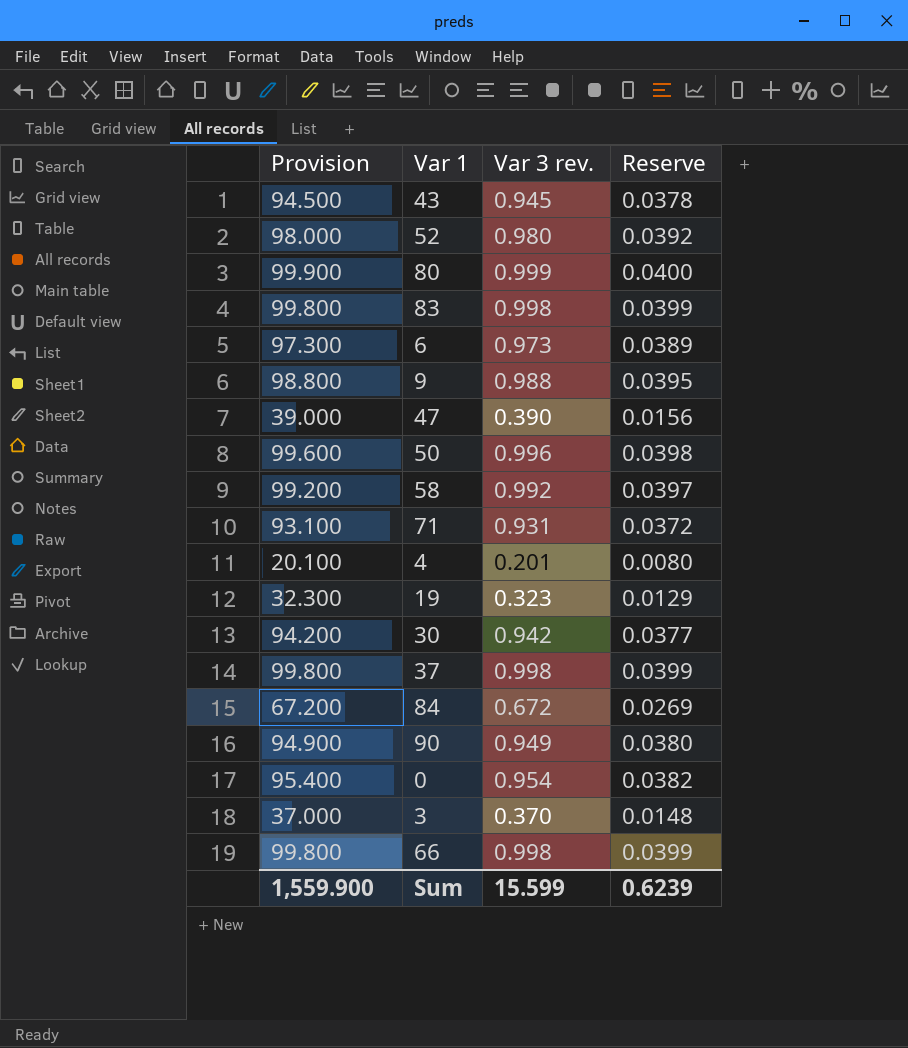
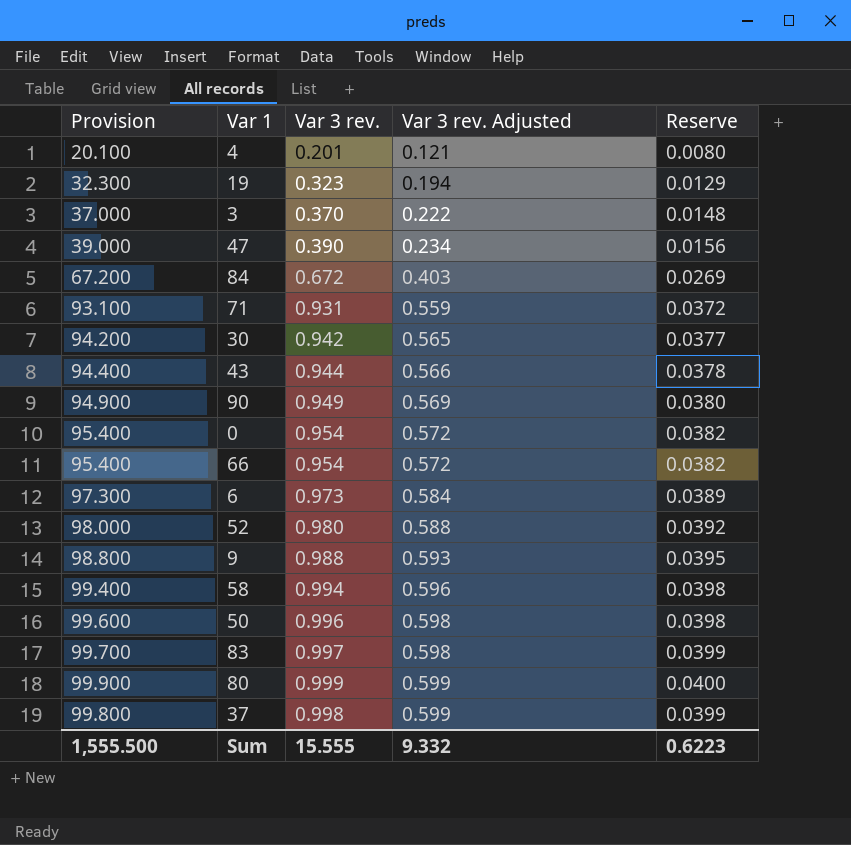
row order: none -> Var 3 rev. Adjusted ascending
column Var 3 rev. Adjusted | formula: none -> [Var 3 rev.] * 0.6
43 | Provision: 94.500 -> 94.400
43 | Var 3 rev.: 0.945 -> 0.944
66 | Provision: 99.800 -> 95.400
66 | Var 3 rev.: 0.998 -> 0.954
66 | Reserve: 0.0399 -> 0.0382
58 | Provision: 99.200 -> 99.400
58 | Var 3 rev.: 0.992 -> 0.994
58 | Reserve: 0.0397 -> 0.0398
83 | Provision: 99.800 -> 99.700
83 | Var 3 rev.: 0.998 -> 0.997
Sum | Provision: 1,559.900 -> 1,555.500
Sum | Var 3 rev.: 15.599 -> 15.555
Sum | Reserve: 0.6239 -> 0.6223

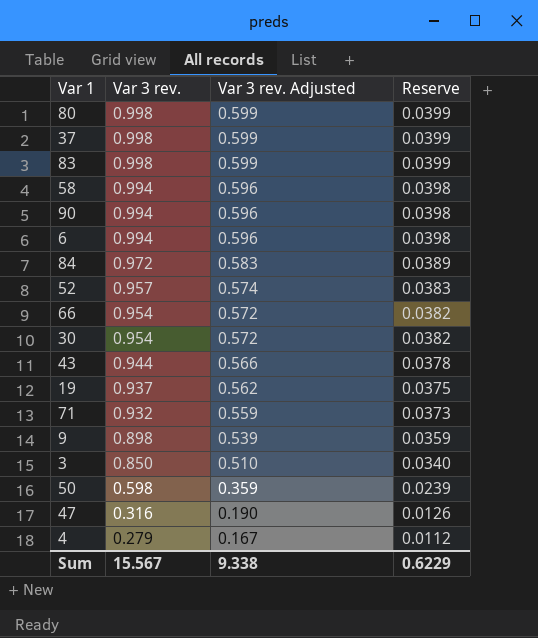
row order: Var 3 rev. Adjusted ascending -> Var 3 rev. descending
column Provision | formula: [Var 3 rev.] * 100 -> none
row 0: 95.400 | 0.954 | 0.572 | 0.0382 -> none
80 | Var 3 rev.: 0.999 -> 0.998
80 | Reserve: 0.0400 -> 0.0399
83 | Var 3 rev.: 0.997 -> 0.998
83 | Var 3 rev. Adjusted: 0.598 -> 0.599
90 | Var 3 rev.: 0.949 -> 0.994
90 | Var 3 rev. Adjusted: 0.569 -> 0.596
90 | Reserve: 0.0380 -> 0.0398
6 | Var 3 rev.: 0.973 -> 0.994
6 | Var 3 rev. Adjusted: 0.584 -> 0.596
6 | Reserve: 0.0389 -> 0.0398
84 | Var 3 rev.: 0.672 -> 0.972
84 | Var 3 rev. Adjusted: 0.403 -> 0.583
84 | Reserve: 0.0269 -> 0.0389
52 | Var 3 rev.: 0.980 -> 0.957
52 | Var 3 rev. Adjusted: 0.588 -> 0.574
52 | Reserve: 0.0392 -> 0.0383
30 | Var 3 rev.: 0.942 -> 0.954
30 | Var 3 rev. Adjusted: 0.565 -> 0.572
30 | Reserve: 0.0377 -> 0.0382
19 | Var 3 rev.: 0.323 -> 0.937
19 | Var 3 rev. Adjusted: 0.194 -> 0.562
19 | Reserve: 0.0129 -> 0.0375
71 | Var 3 rev.: 0.931 -> 0.932
71 | Reserve: 0.0372 -> 0.0373
9 | Var 3 rev.: 0.988 -> 0.898
9 | Var 3 rev. Adjusted: 0.593 -> 0.539
9 | Reserve: 0.0395 -> 0.0359
3 | Var 3 rev.: 0.370 -> 0.850
3 | Var 3 rev. Adjusted: 0.222 -> 0.510
3 | Reserve: 0.0148 -> 0.0340
50 | Var 3 rev.: 0.996 -> 0.598
50 | Var 3 rev. Adjusted: 0.598 -> 0.359
50 | Reserve: 0.0398 -> 0.0239
47 | Var 3 rev.: 0.390 -> 0.316
47 | Var 3 rev. Adjusted: 0.234 -> 0.190
47 | Reserve: 0.0156 -> 0.0126
4 | Var 3 rev.: 0.201 -> 0.279
4 | Var 3 rev. Adjusted: 0.121 -> 0.167
4 | Reserve: 0.0080 -> 0.0112
Sum | Var 3 rev.: 15.555 -> 15.567
Sum | Var 3 rev. Adjusted: 9.332 -> 9.338
Sum | Reserve: 0.6223 -> 0.6229

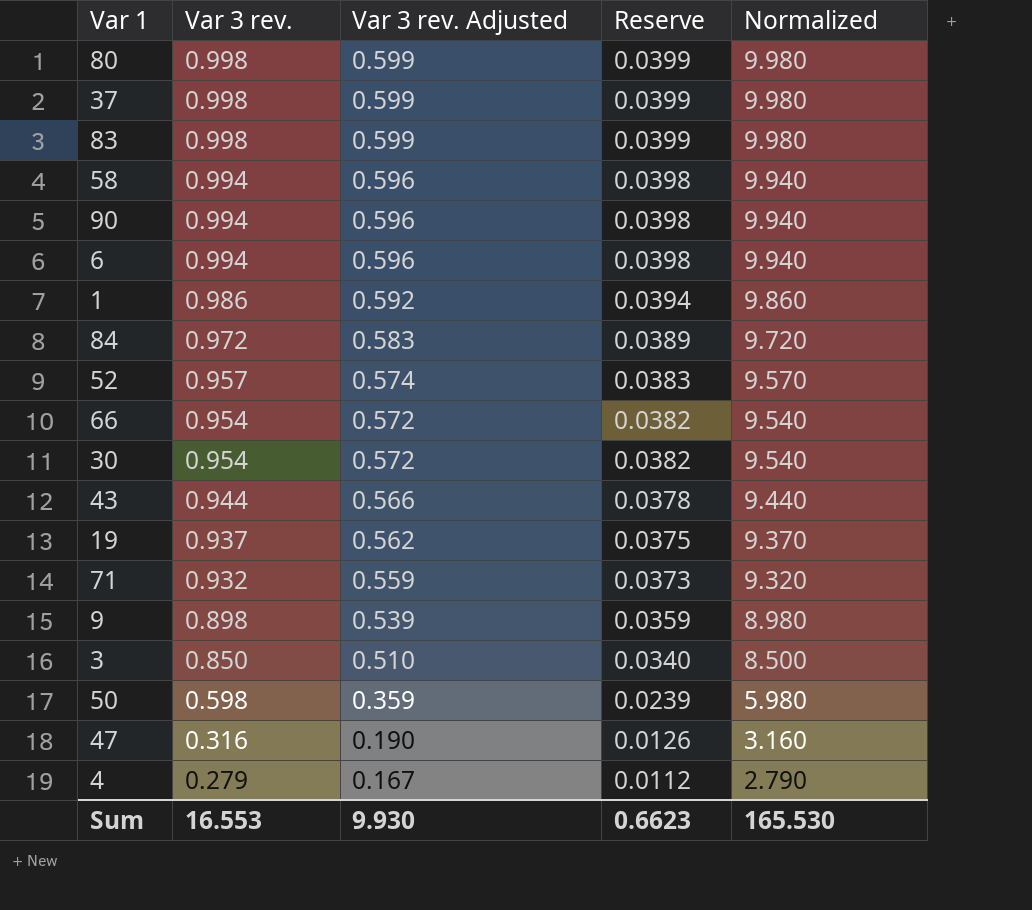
column Normalized | formula: none -> [Var 3 rev.] * 10
row 1: none -> 0.986 | 0.592 | 0.0394 | 9.860
Sum | Var 3 rev.: 15.567 -> 16.553
Sum | Var 3 rev. Adjusted: 9.338 -> 9.930
Sum | Reserve: 0.6229 -> 0.6623

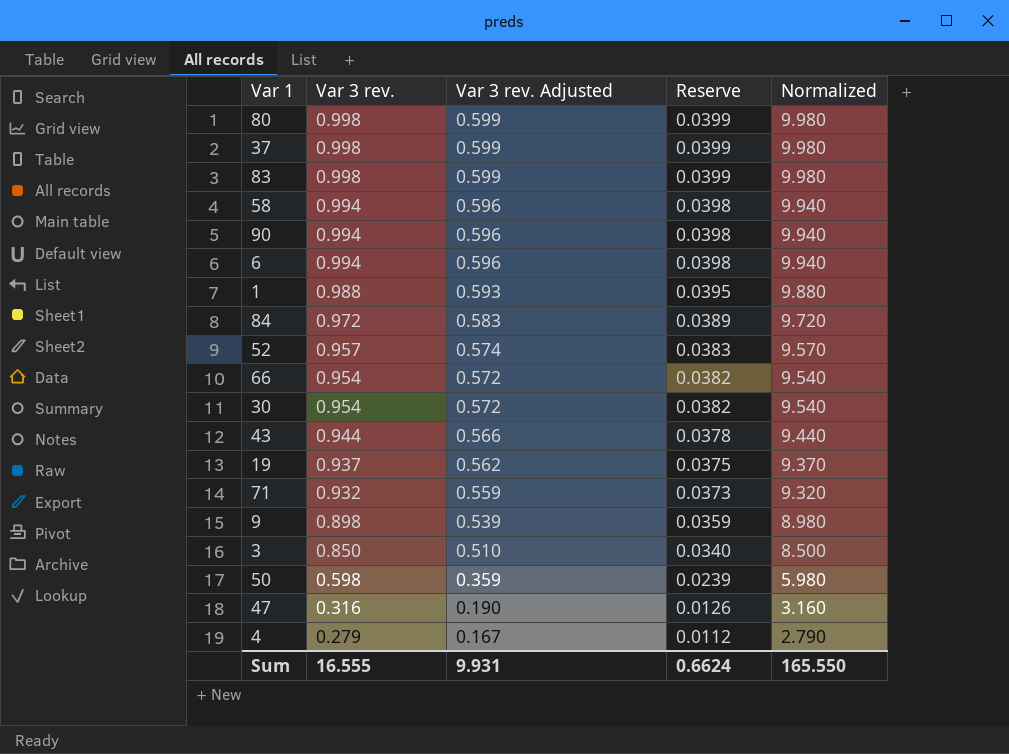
1 | Var 3 rev.: 0.986 -> 0.988
1 | Var 3 rev. Adjusted: 0.592 -> 0.593
1 | Reserve: 0.0394 -> 0.0395
1 | Normalized: 9.860 -> 9.880
Sum | Var 3 rev.: 16.553 -> 16.555
Sum | Var 3 rev. Adjusted: 9.930 -> 9.931
Sum | Reserve: 0.6623 -> 0.6624
Sum | Normalized: 165.530 -> 165.550

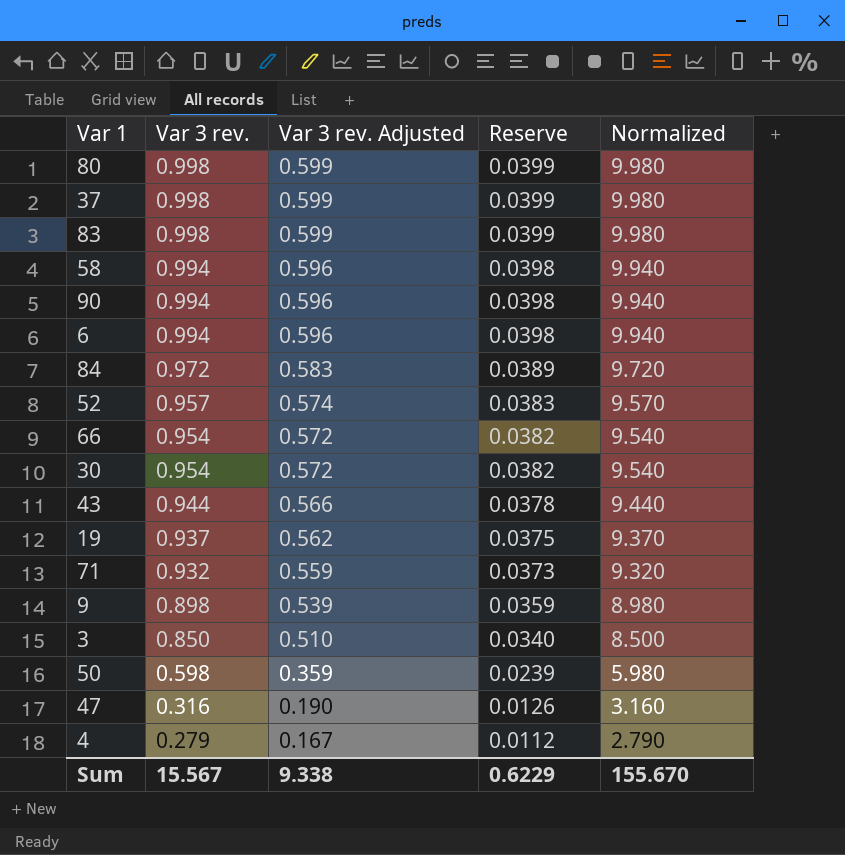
row 1: 0.988 | 0.593 | 0.0395 | 9.880 -> none
Sum | Var 3 rev.: 16.555 -> 15.567
Sum | Var 3 rev. Adjusted: 9.931 -> 9.338
Sum | Reserve: 0.6624 -> 0.6229
Sum | Normalized: 165.550 -> 155.670

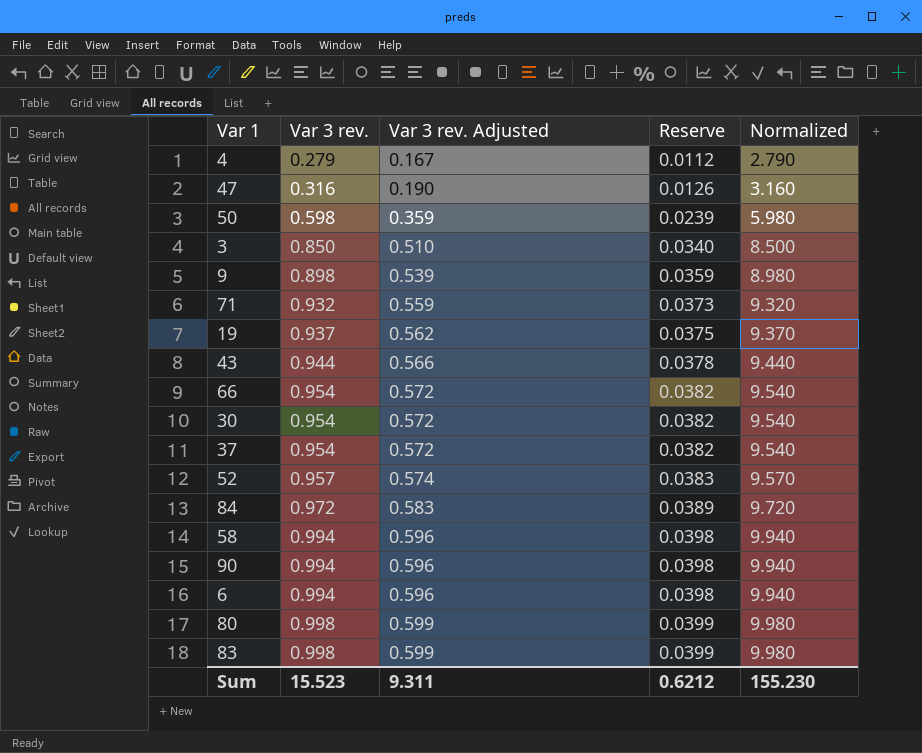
row order: Var 3 rev. descending -> Var 3 rev. ascending
37 | Var 3 rev.: 0.998 -> 0.954
37 | Var 3 rev. Adjusted: 0.599 -> 0.572
37 | Reserve: 0.0399 -> 0.0382
37 | Normalized: 9.980 -> 9.540
Sum | Var 3 rev.: 15.567 -> 15.523
Sum | Var 3 rev. Adjusted: 9.338 -> 9.311
Sum | Reserve: 0.6229 -> 0.6212
Sum | Normalized: 155.670 -> 155.230

